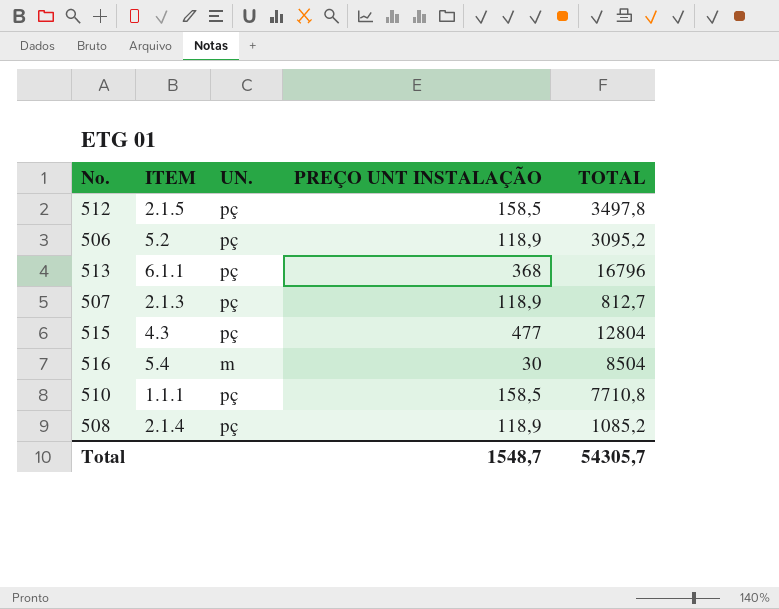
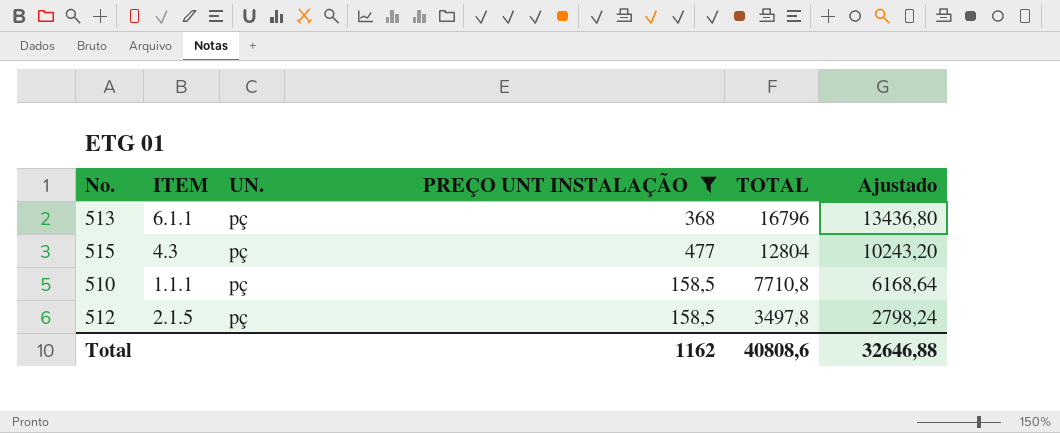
filter: none -> PREÇO UNT INSTALAÇÃO >= 158,5
row order: none -> TOTAL descending
column Ajustado | formula: none -> [TOTAL] * 0,8
Total | PREÇO UNT INSTALAÇÃO: 1548,7 -> 1162
Total | TOTAL: 54305,7 -> 40808,6

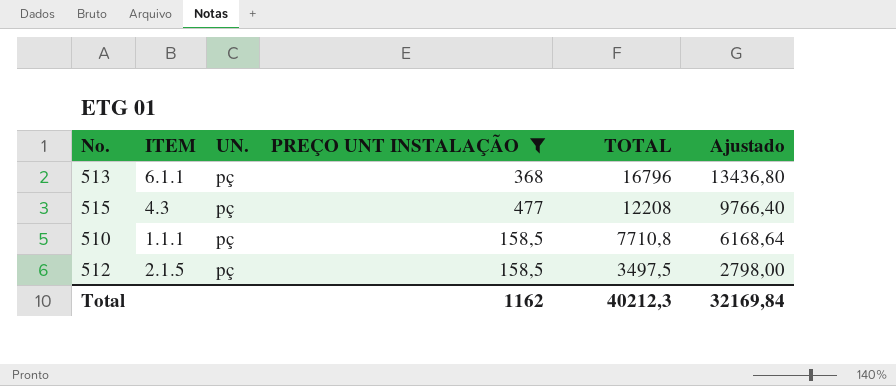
515 | TOTAL: 12804 -> 12208
515 | Ajustado: 10243,20 -> 9766,40
512 | TOTAL: 3497,8 -> 3497,5
512 | Ajustado: 2798,24 -> 2798,00
Total | TOTAL: 40808,6 -> 40212,3
Total | Ajustado: 32646,88 -> 32169,84

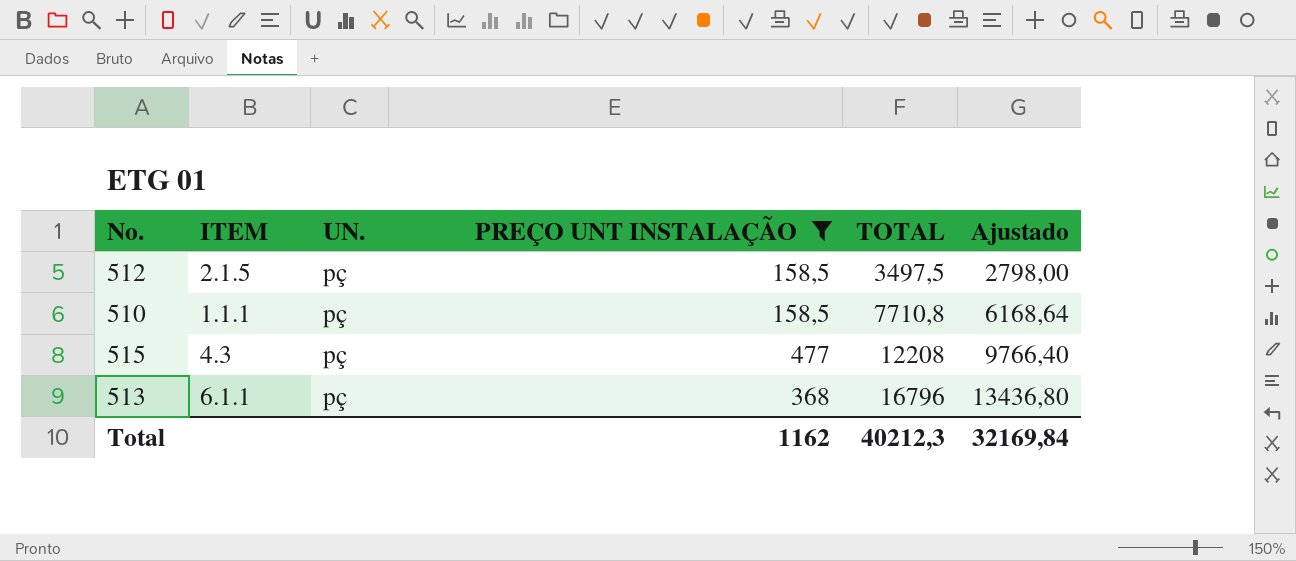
row order: TOTAL descending -> TOTAL ascending

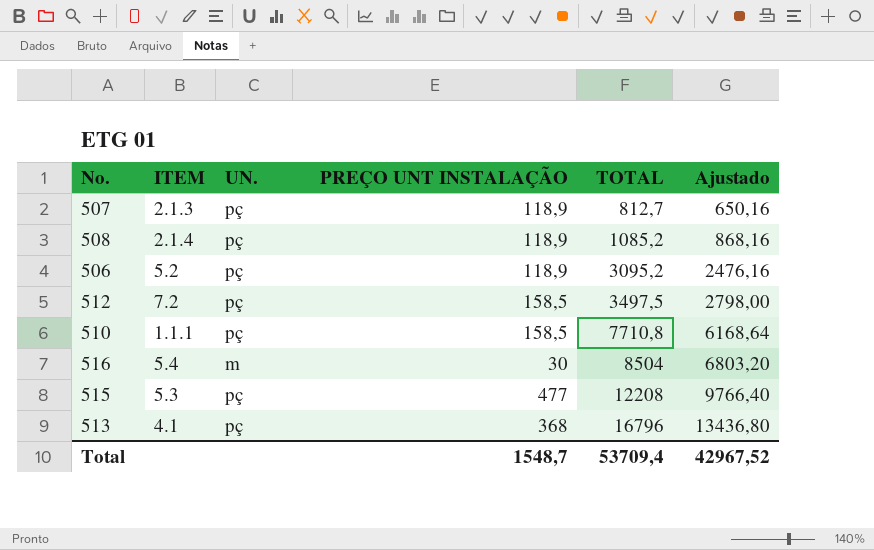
filter: PREÇO UNT INSTALAÇÃO >= 158,5 -> none
512 | ITEM: 2.1.5 -> 7.2
515 | ITEM: 4.3 -> 5.3
513 | ITEM: 6.1.1 -> 4.1
Total | PREÇO UNT INSTALAÇÃO: 1162 -> 1548,7
Total | TOTAL: 40212,3 -> 53709,4
Total | Ajustado: 32169,84 -> 42967,52

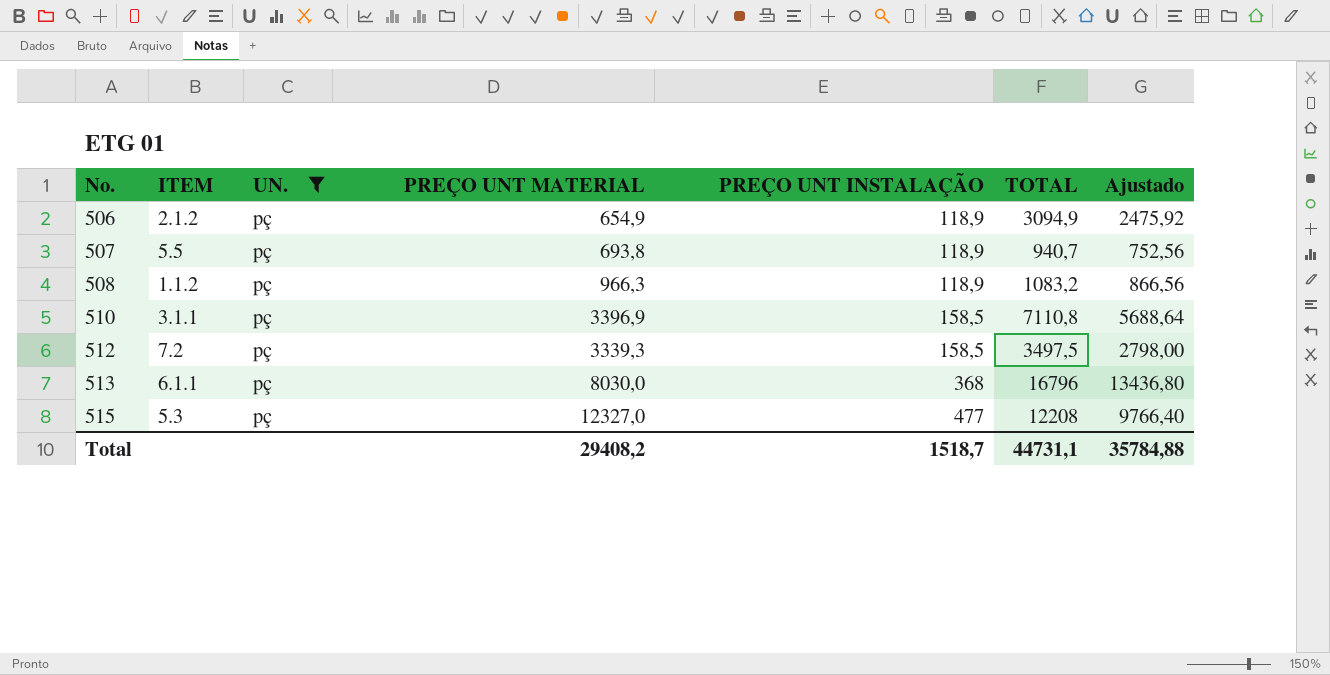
filter: none -> UN. = pç
row order: TOTAL ascending -> No. ascending
column PREÇO UNT MATERIAL | position: none -> 4
506 | ITEM: 5.2 -> 2.1.2
506 | TOTAL: 3095,2 -> 3094,9
506 | Ajustado: 2476,16 -> 2475,92
507 | ITEM: 2.1.3 -> 5.5
507 | TOTAL: 812,7 -> 940,7
507 | Ajustado: 650,16 -> 752,56
508 | ITEM: 2.1.4 -> 1.1.2
508 | TOTAL: 1085,2 -> 1083,2
508 | Ajustado: 868,16 -> 866,56
510 | ITEM: 1.1.1 -> 3.1.1
510 | TOTAL: 7710,8 -> 7110,8
510 | Ajustado: 6168,64 -> 5688,64
513 | ITEM: 4.1 -> 6.1.1
Total | PREÇO UNT INSTALAÇÃO: 1548,7 -> 1518,7
Total | TOTAL: 53709,4 -> 44731,1
Total | Ajustado: 42967,52 -> 35784,88

